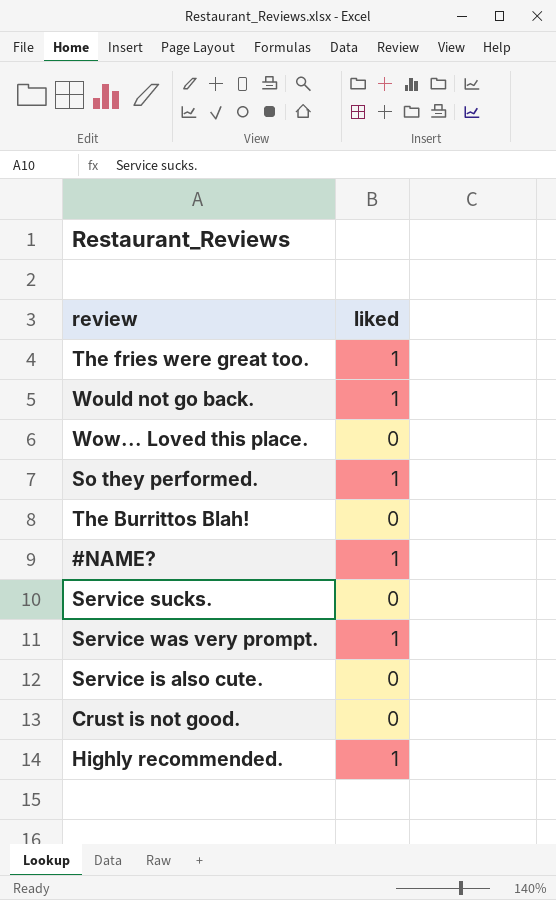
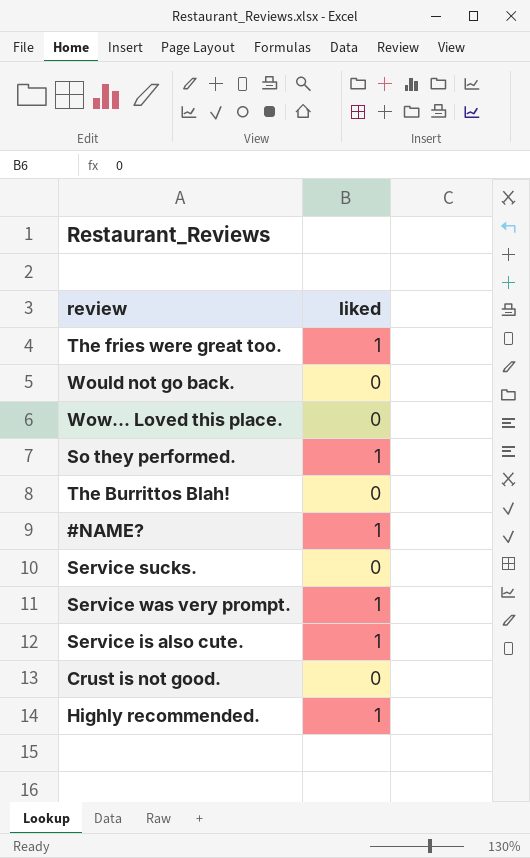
Would not go back. | liked: 1 -> 0
Service is also cute. | liked: 0 -> 1

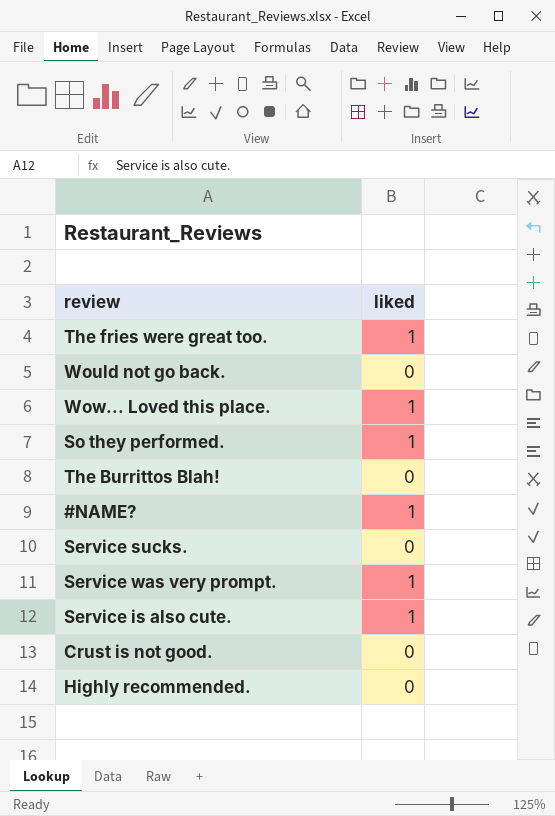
Wow... Loved this place. | liked: 0 -> 1
Highly recommended. | liked: 1 -> 0

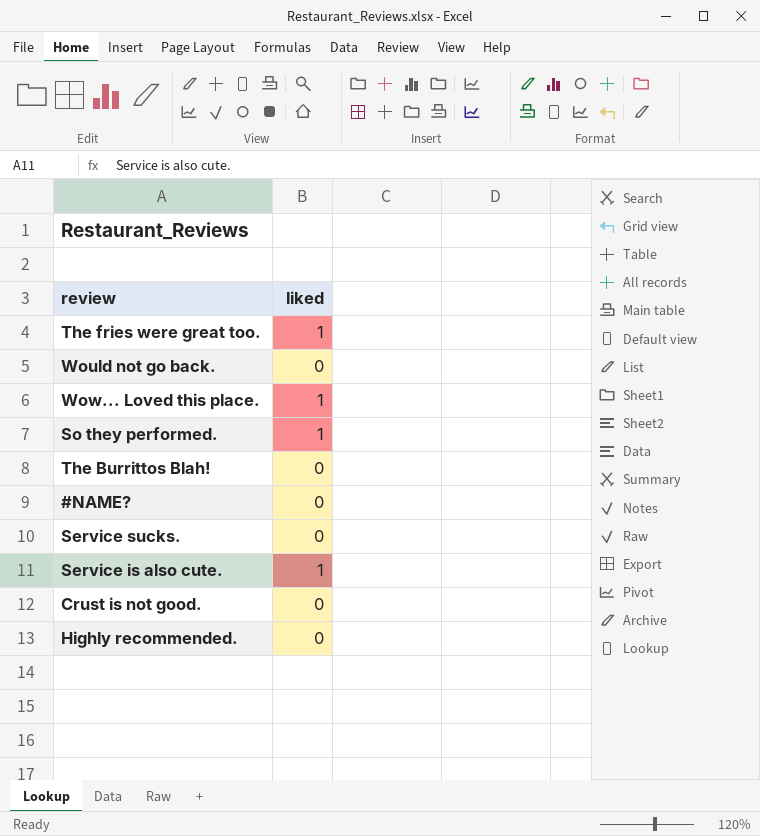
row Service was very prompt.: 1 -> none
#NAME? | liked: 1 -> 0

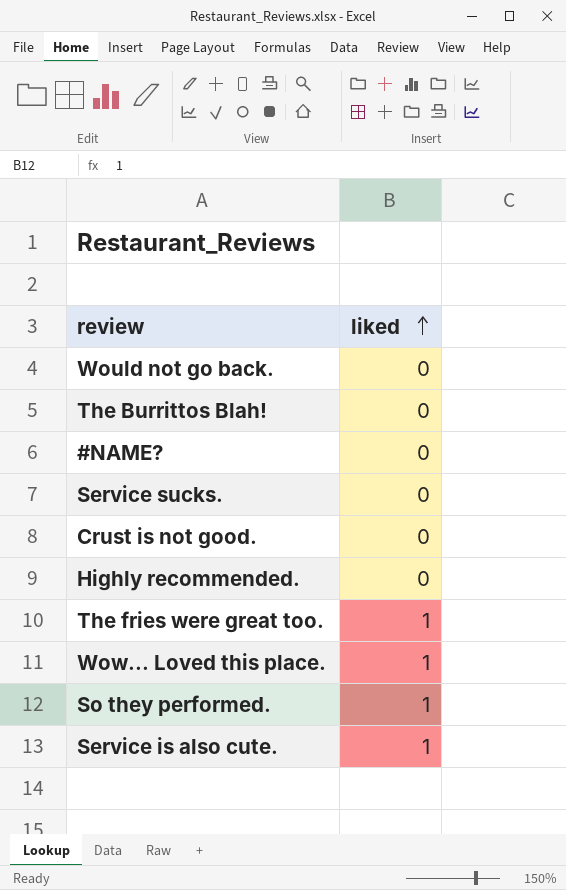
row order: none -> liked ascending

